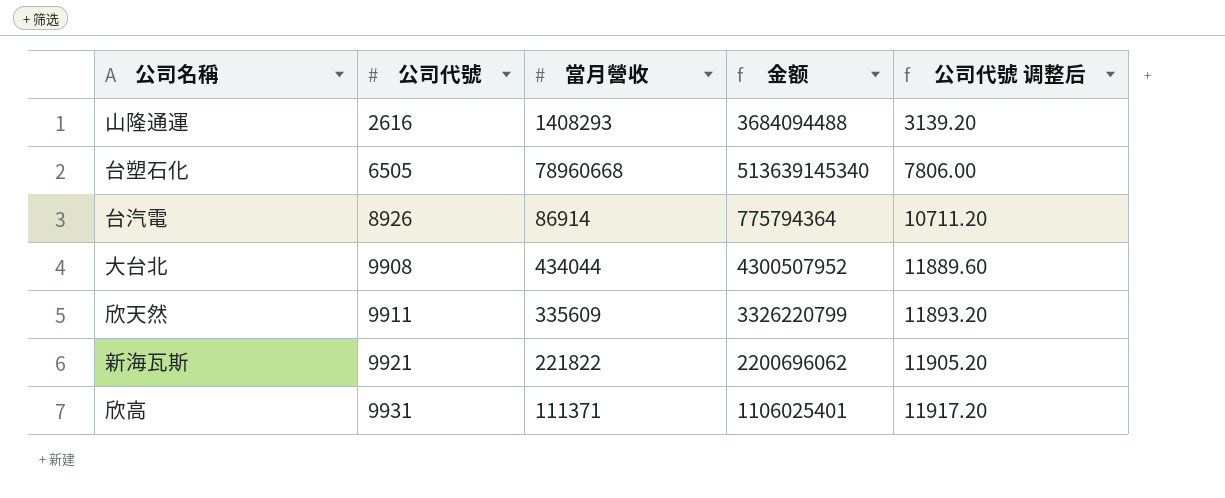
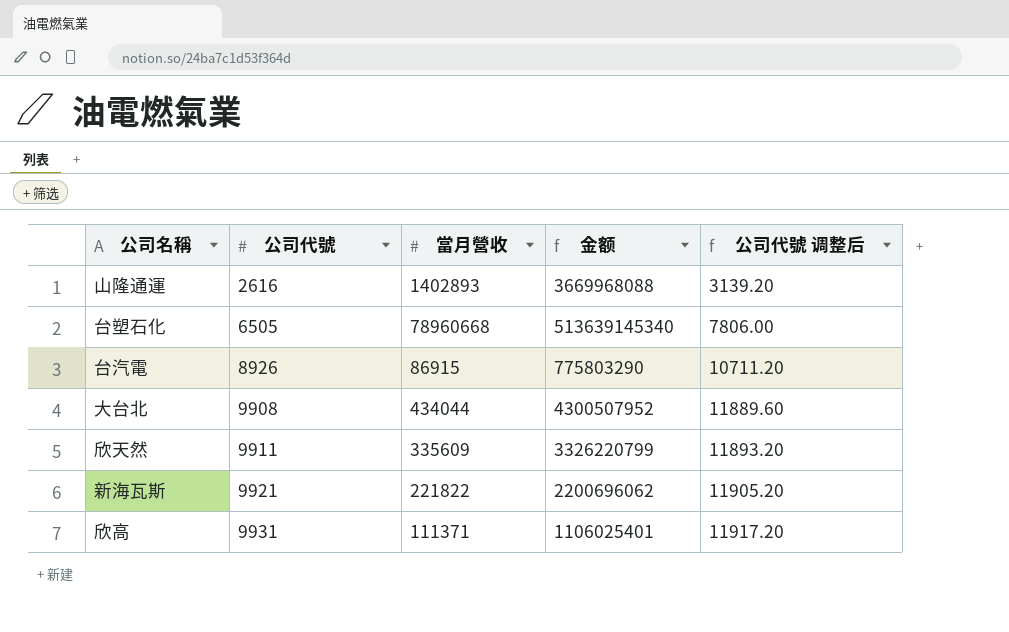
山隆通運 | 當月營收: 1408293 -> 1402893
山隆通運 | 金额: 3684094488 -> 3669968088
台汽電 | 當月營收: 86914 -> 86915
台汽電 | 金额: 775794364 -> 775803290

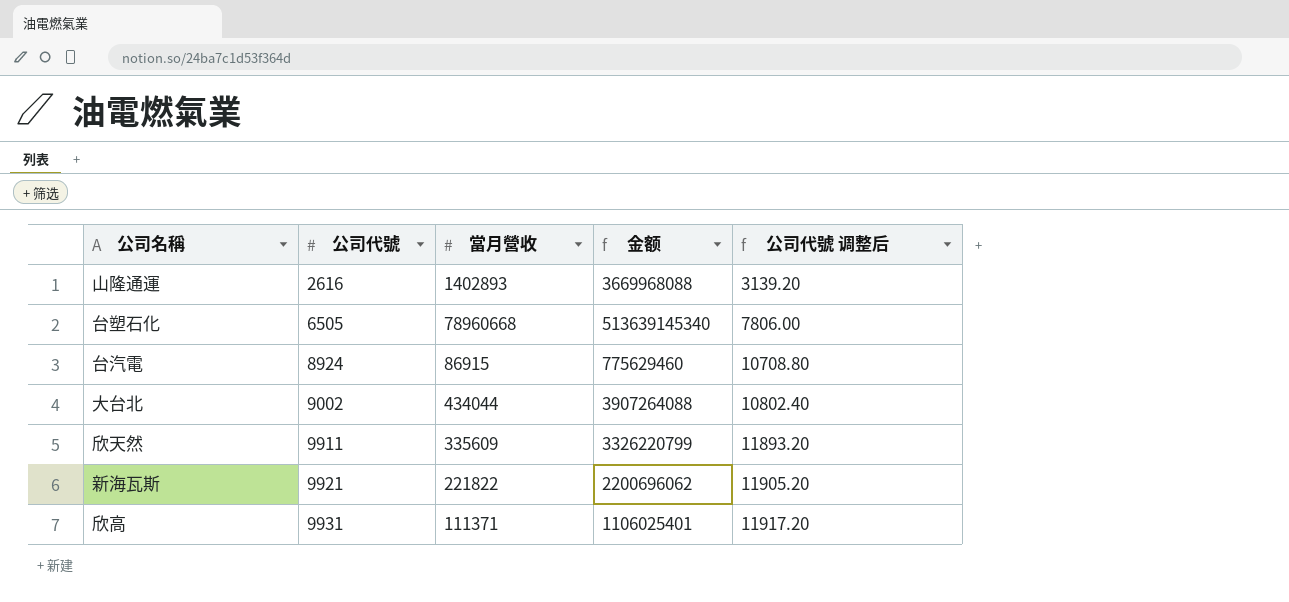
台汽電 | 公司代號: 8926 -> 8924
台汽電 | 金额: 775803290 -> 775629460
台汽電 | 公司代號 调整后: 10711.20 -> 10708.80
大台北 | 公司代號: 9908 -> 9002
大台北 | 金额: 4300507952 -> 3907264088
大台北 | 公司代號 调整后: 11889.60 -> 10802.40

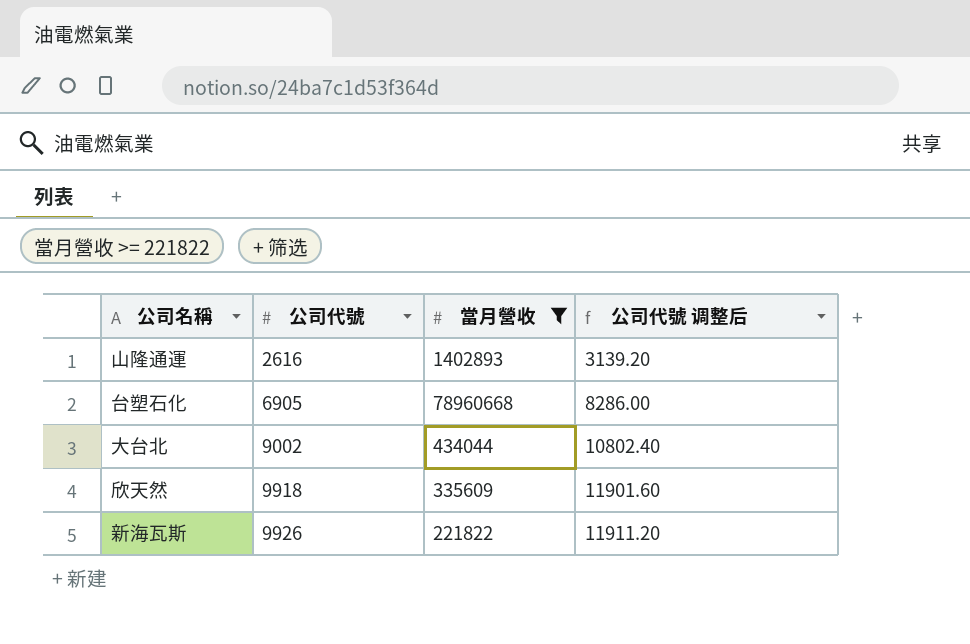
filter: none -> 當月營收 >= 221822
column 金额 | formula: [公司代號] * [當月營收] -> none
台塑石化 | 公司代號: 6505 -> 6905
台塑石化 | 公司代號 调整后: 7806.00 -> 8286.00
欣天然 | 公司代號: 9911 -> 9918
欣天然 | 公司代號 调整后: 11893.20 -> 11901.60
新海瓦斯 | 公司代號: 9921 -> 9926
新海瓦斯 | 公司代號 调整后: 11905.20 -> 11911.20

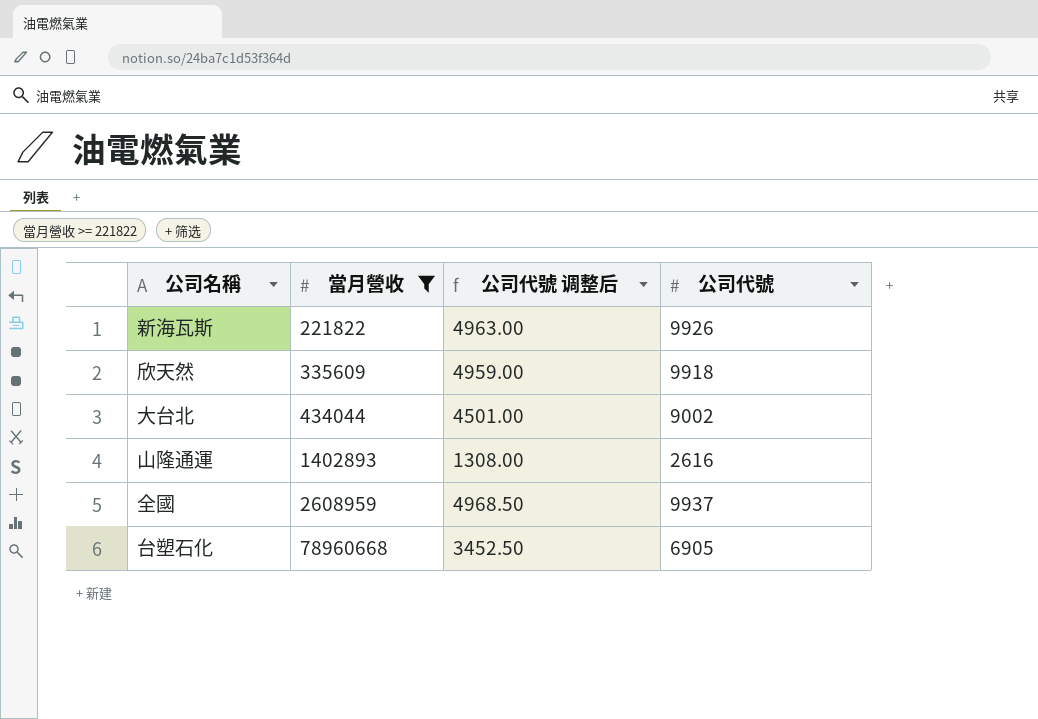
row order: 公司代號 ascending -> 當月營收 ascending
column 公司代號 调整后 | formula: [公司代號] * 1.2 -> [公司代號] * 0.5
column 公司代號 | position: 2 -> 4
row 全國: none -> 2608959 | 4968.50 | 9937

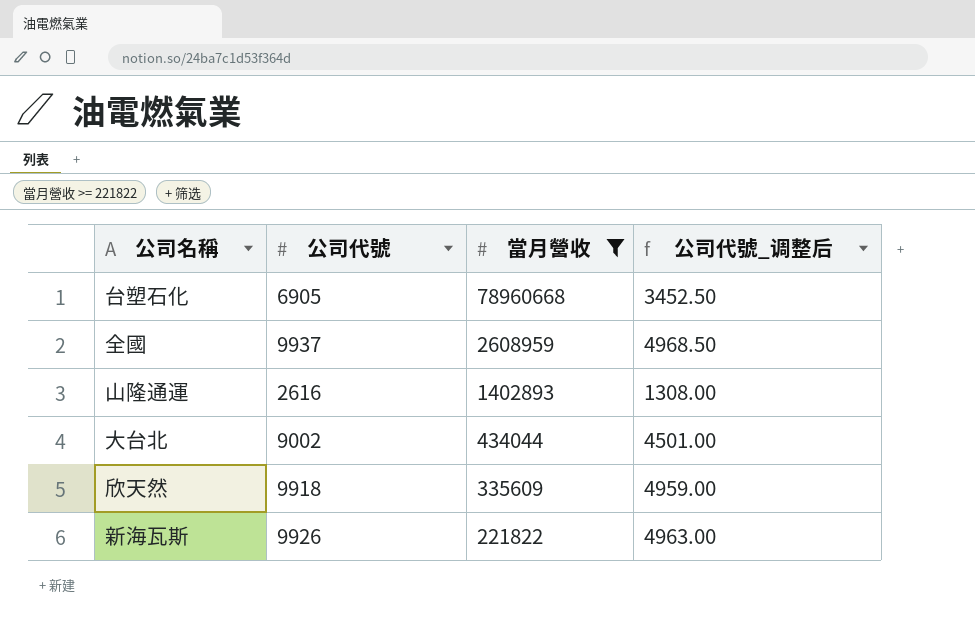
row order: 當月營收 ascending -> 當月營收 descending
column 公司代號 | position: 4 -> 2
column name: 公司代號 调整后 -> 公司代號_调整后

